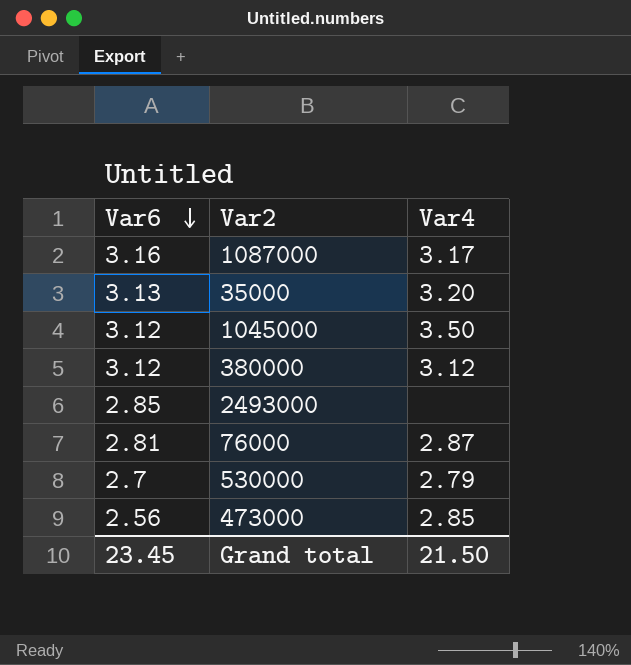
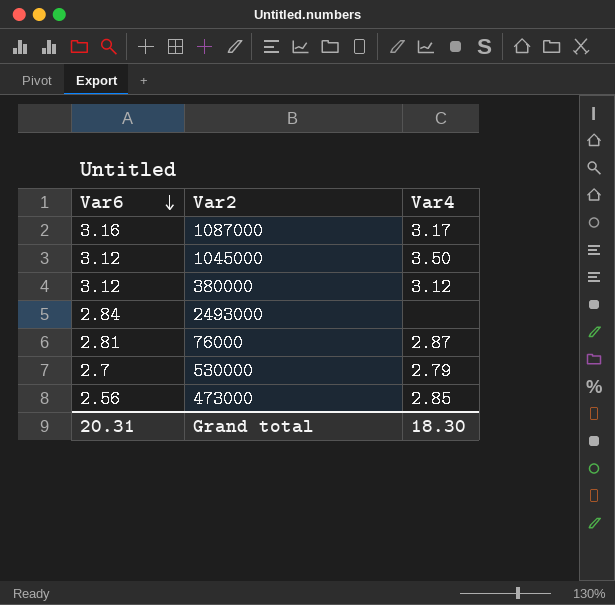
row 35000: 3.13 | 3.20 -> none
2493000 | Var6: 2.85 -> 2.84
Grand total | Var6: 23.45 -> 20.31
Grand total | Var4: 21.50 -> 18.30

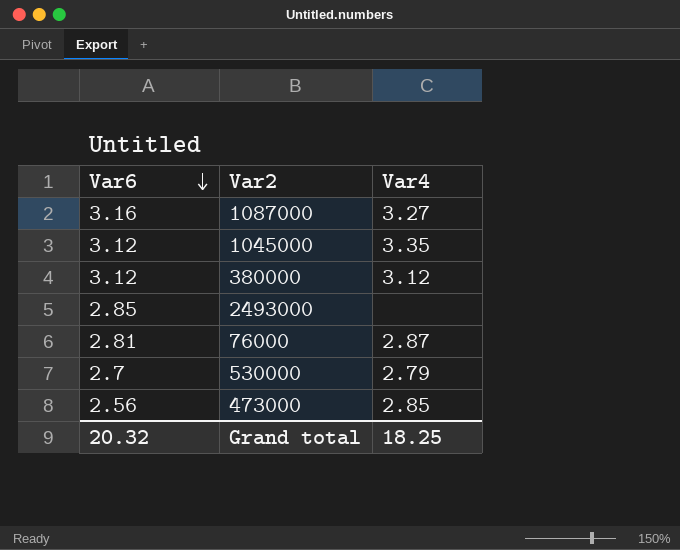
1087000 | Var4: 3.17 -> 3.27
1045000 | Var4: 3.50 -> 3.35
2493000 | Var6: 2.84 -> 2.85
Grand total | Var6: 20.31 -> 20.32
Grand total | Var4: 18.30 -> 18.25

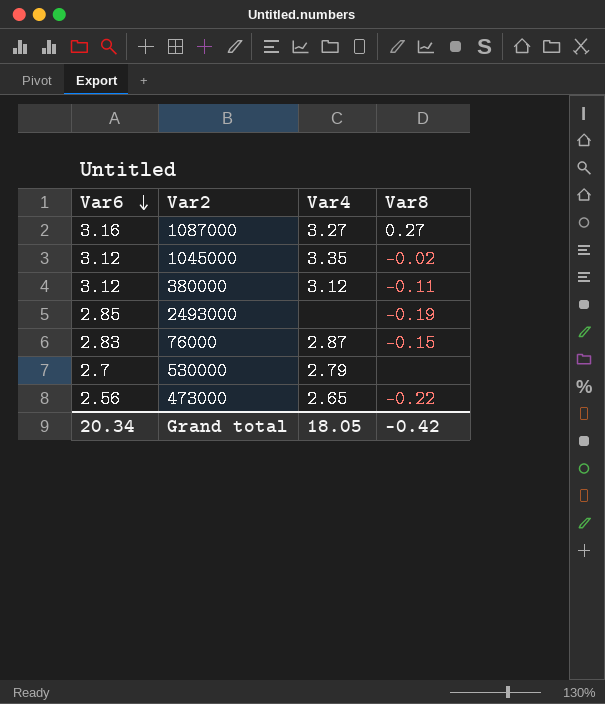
column Var8 | position: none -> 4
76000 | Var6: 2.81 -> 2.83
473000 | Var4: 2.85 -> 2.65
Grand total | Var6: 20.32 -> 20.34
Grand total | Var4: 18.25 -> 18.05

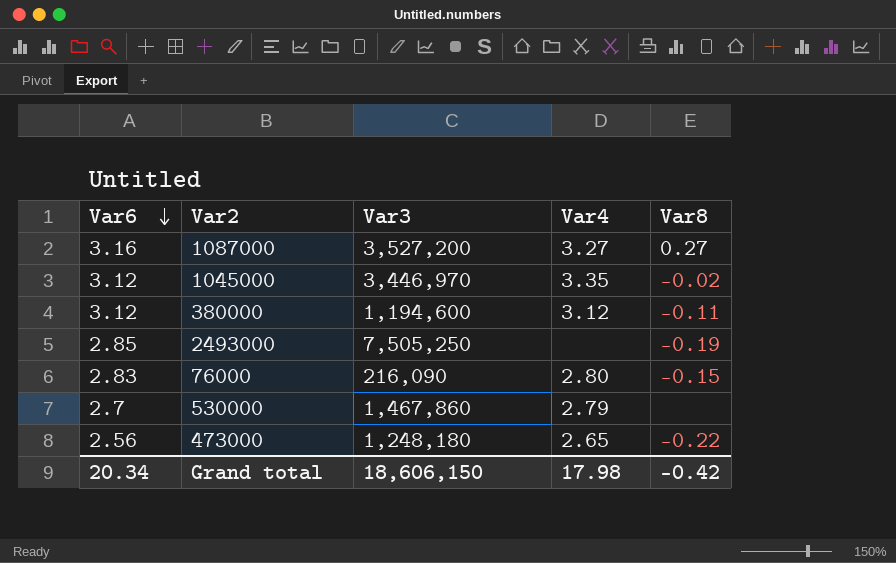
column Var3 | position: none -> 3
76000 | Var4: 2.87 -> 2.80
Grand total | Var4: 18.05 -> 17.98

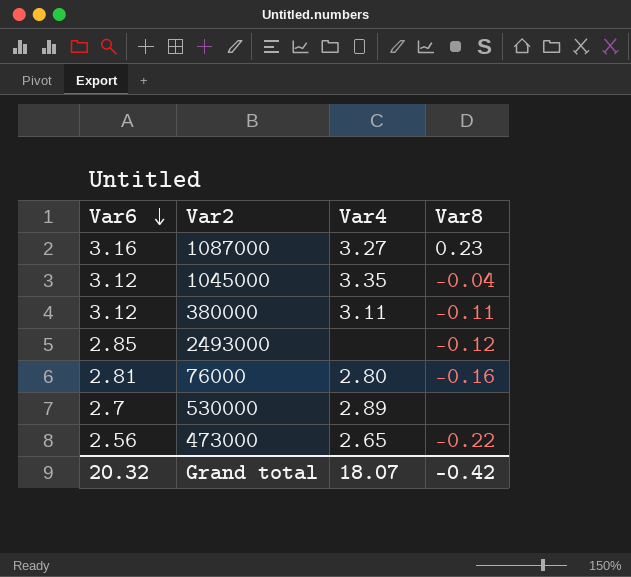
column Var3 | position: 3 -> none
1087000 | Var8: 0.27 -> 0.23
1045000 | Var8: -0.02 -> -0.04
380000 | Var4: 3.12 -> 3.11
2493000 | Var8: -0.19 -> -0.12
76000 | Var6: 2.83 -> 2.81
76000 | Var8: -0.15 -> -0.16
530000 | Var4: 2.79 -> 2.89
Grand total | Var6: 20.34 -> 20.32
Grand total | Var4: 17.98 -> 18.07

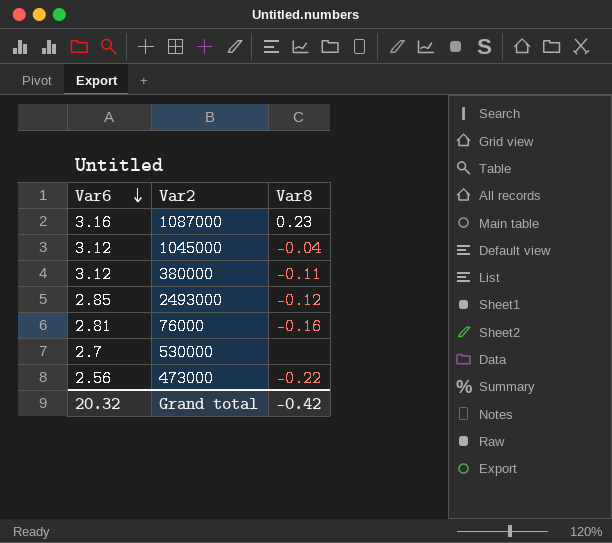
column Var4 | position: 3 -> none

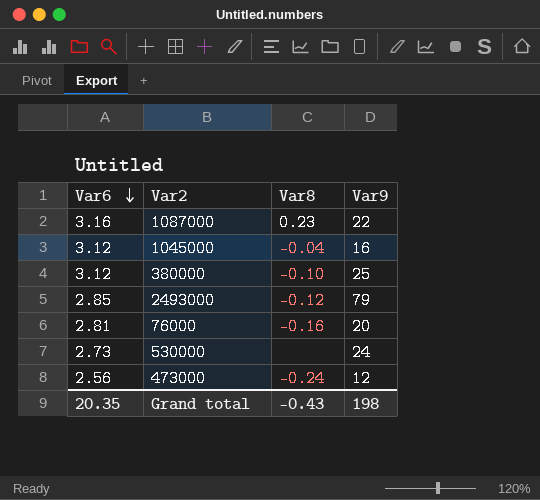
column Var9 | position: none -> 4
380000 | Var8: -0.11 -> -0.10
530000 | Var6: 2.7 -> 2.73
473000 | Var8: -0.22 -> -0.24
Grand total | Var6: 20.32 -> 20.35
Grand total | Var8: -0.42 -> -0.43

